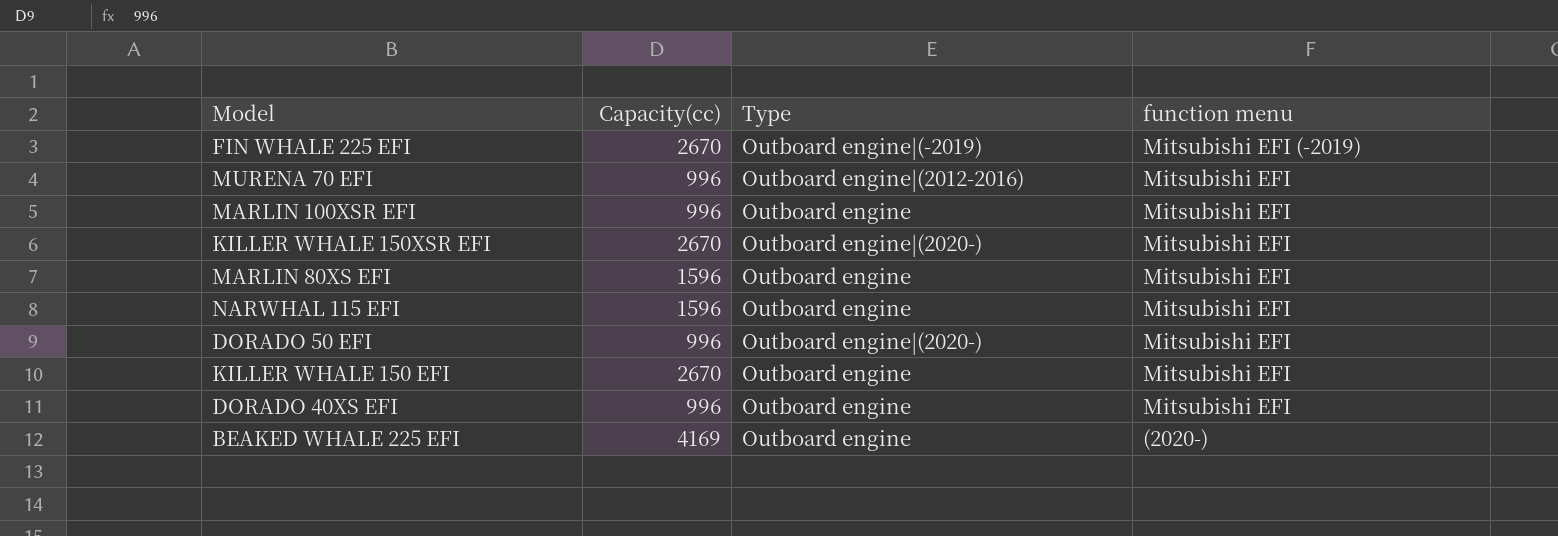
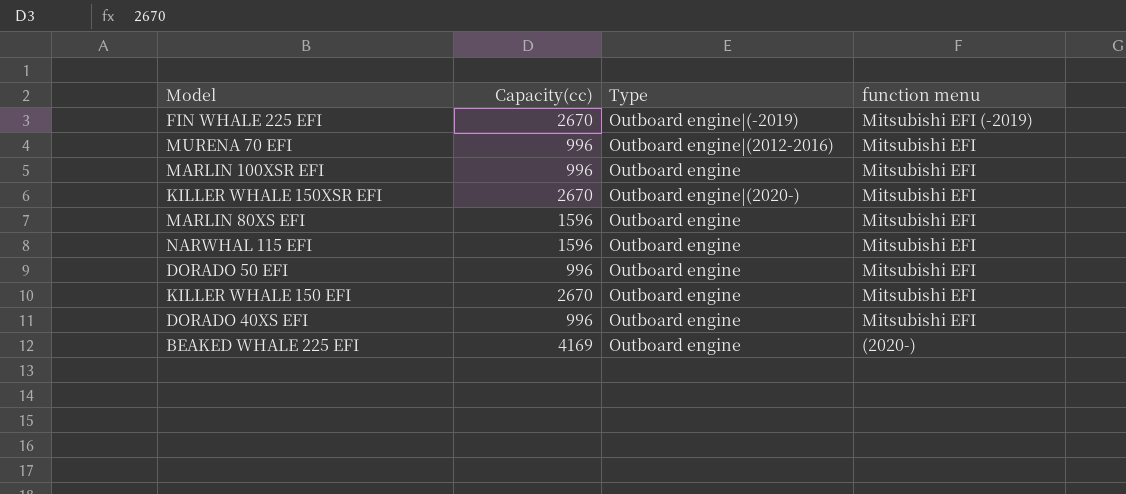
DORADO 50 EFI | Type: Outboard engine|(2020-) -> Outboard engine

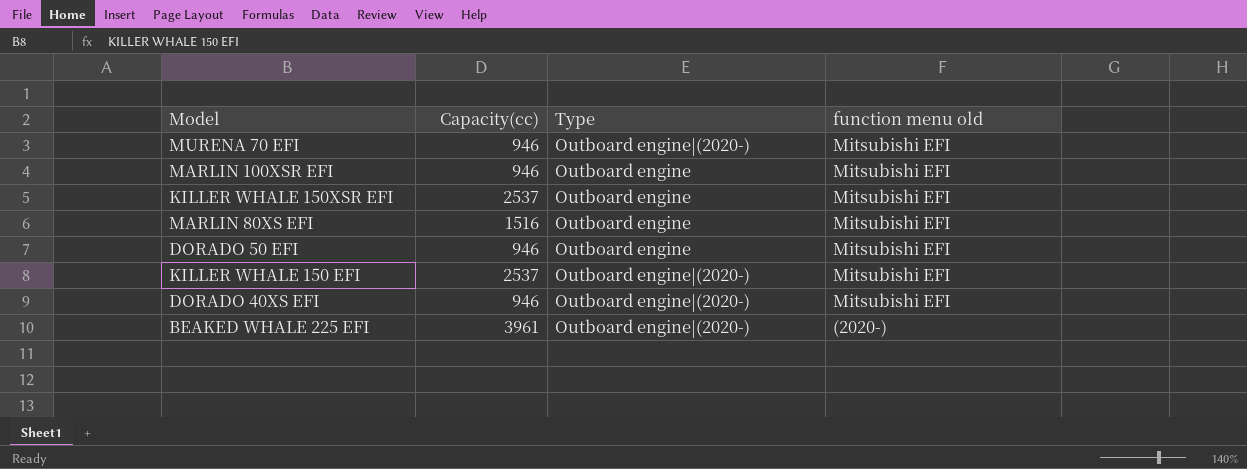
column name: function menu -> function menu old
row FIN WHALE 225 EFI: 2670 | Outboard engine|(-2019) | Mitsubishi EFI (-2019) -> none
row NARWHAL 115 EFI: 1596 | Outboard engine | Mitsubishi EFI -> none
MURENA 70 EFI | Capacity(cc): 996 -> 946
MURENA 70 EFI | Type: Outboard engine|(2012-2016) -> Outboard engine|(2020-)
MARLIN 100XSR EFI | Capacity(cc): 996 -> 946
KILLER WHALE 150XSR EFI | Capacity(cc): 2670 -> 2537
KILLER WHALE 150XSR EFI | Type: Outboard engine|(2020-) -> Outboard engine
MARLIN 80XS EFI | Capacity(cc): 1596 -> 1516
DORADO 50 EFI | Capacity(cc): 996 -> 946
KILLER WHALE 150 EFI | Capacity(cc): 2670 -> 2537
KILLER WHALE 150 EFI | Type: Outboard engine -> Outboard engine|(2020-)
DORADO 40XS EFI | Capacity(cc): 996 -> 946
DORADO 40XS EFI | Type: Outboard engine -> Outboard engine|(2020-)
BEAKED WHALE 225 EFI | Capacity(cc): 4169 -> 3961
BEAKED WHALE 225 EFI | Type: Outboard engine -> Outboard engine|(2020-)

